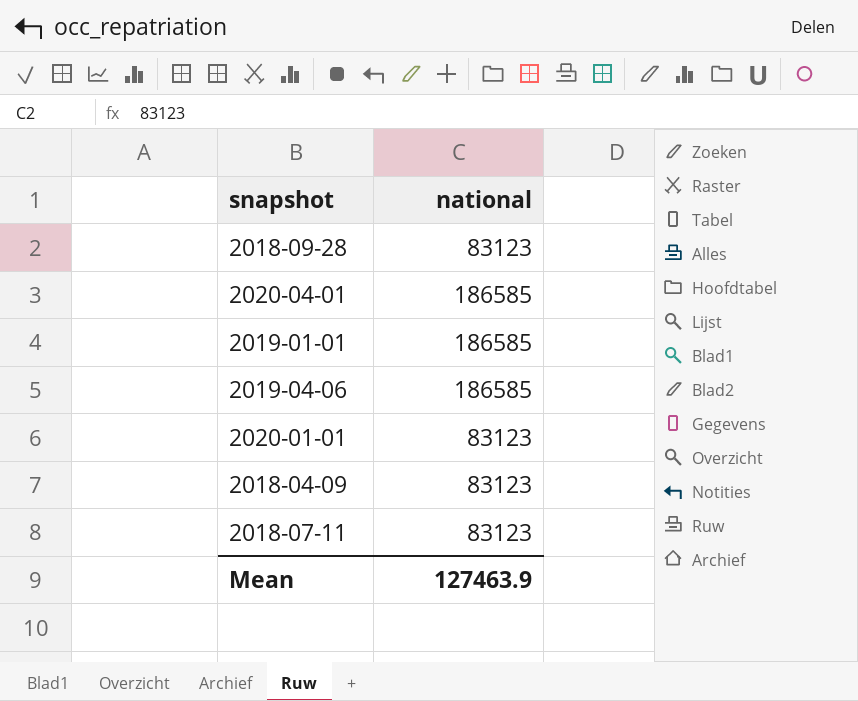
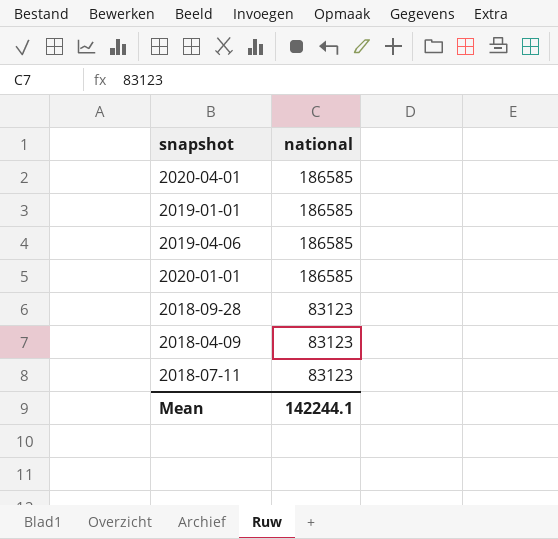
row order: none -> national descending
2020-01-01 | national: 83123 -> 186585
Mean | national: 127463.9 -> 142244.1

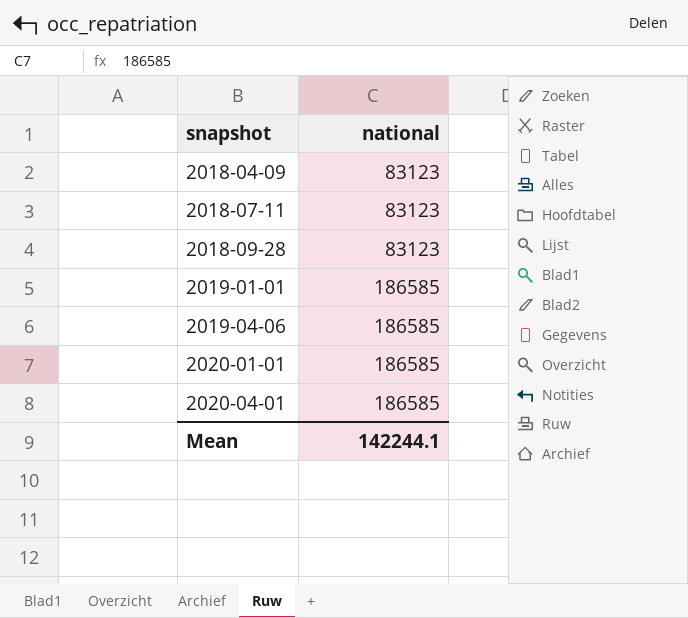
row order: national descending -> snapshot ascending

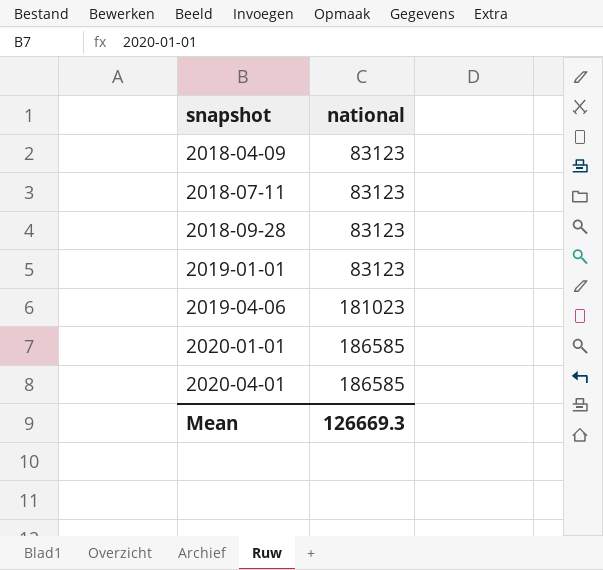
2019-01-01 | national: 186585 -> 83123
2019-04-06 | national: 186585 -> 181023
Mean | national: 142244.1 -> 126669.3

